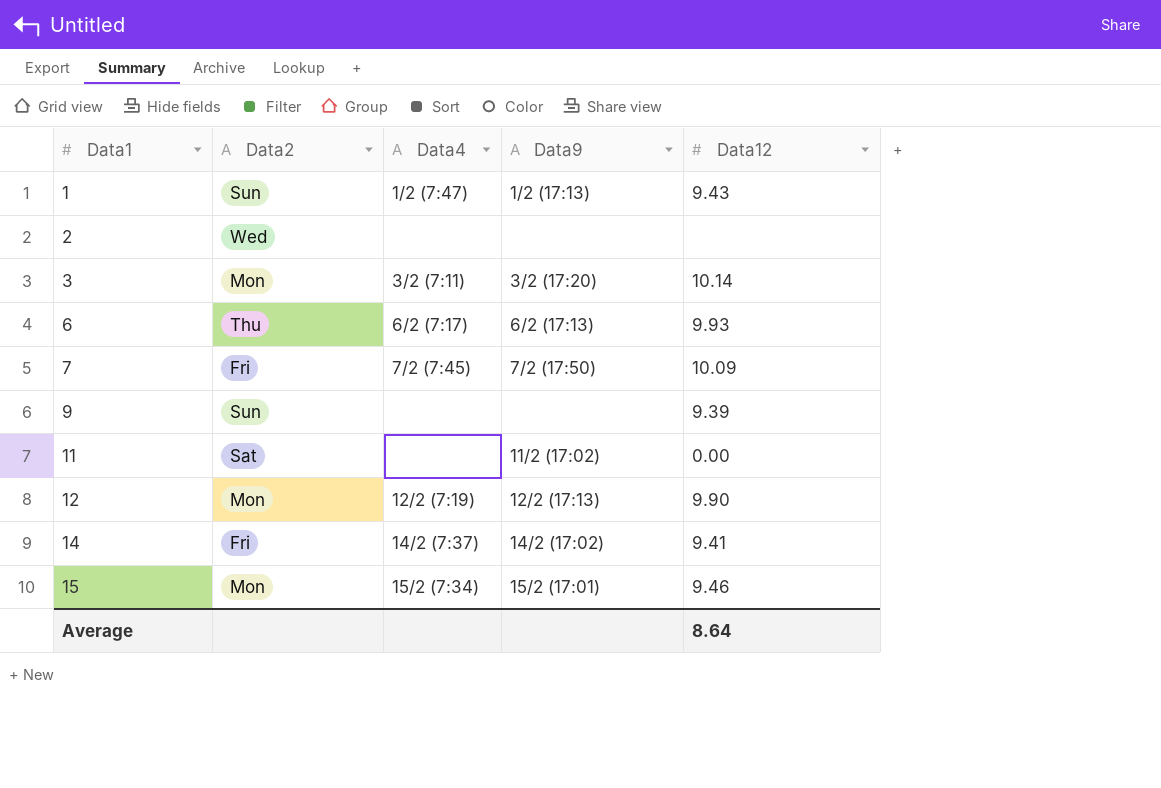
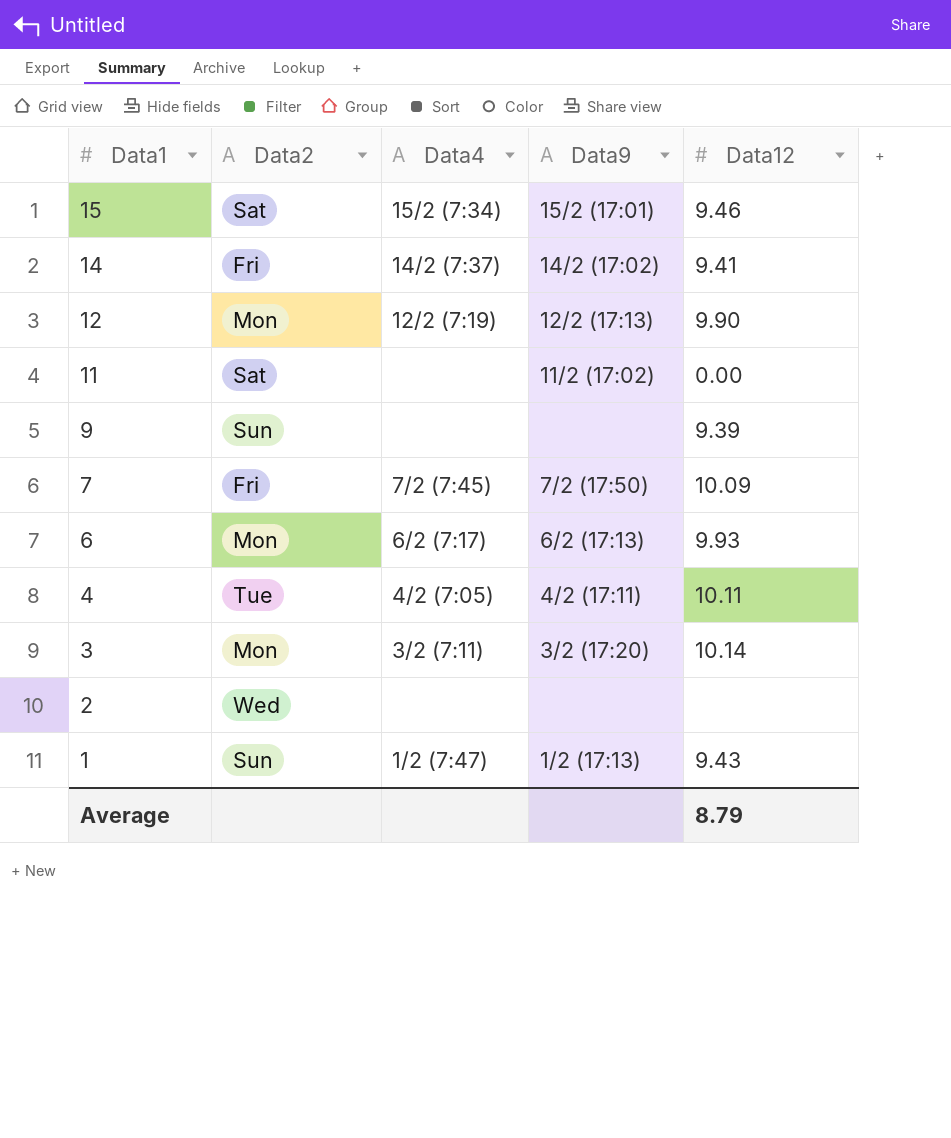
row order: Data1 ascending -> Data1 descending
15 | Data2: Mon -> Sat
6 | Data2: Thu -> Mon
row 4: none -> Tue | 4/2 (7:05) | 4/2 (17:11) | 10.11
Average | Data12: 8.64 -> 8.79

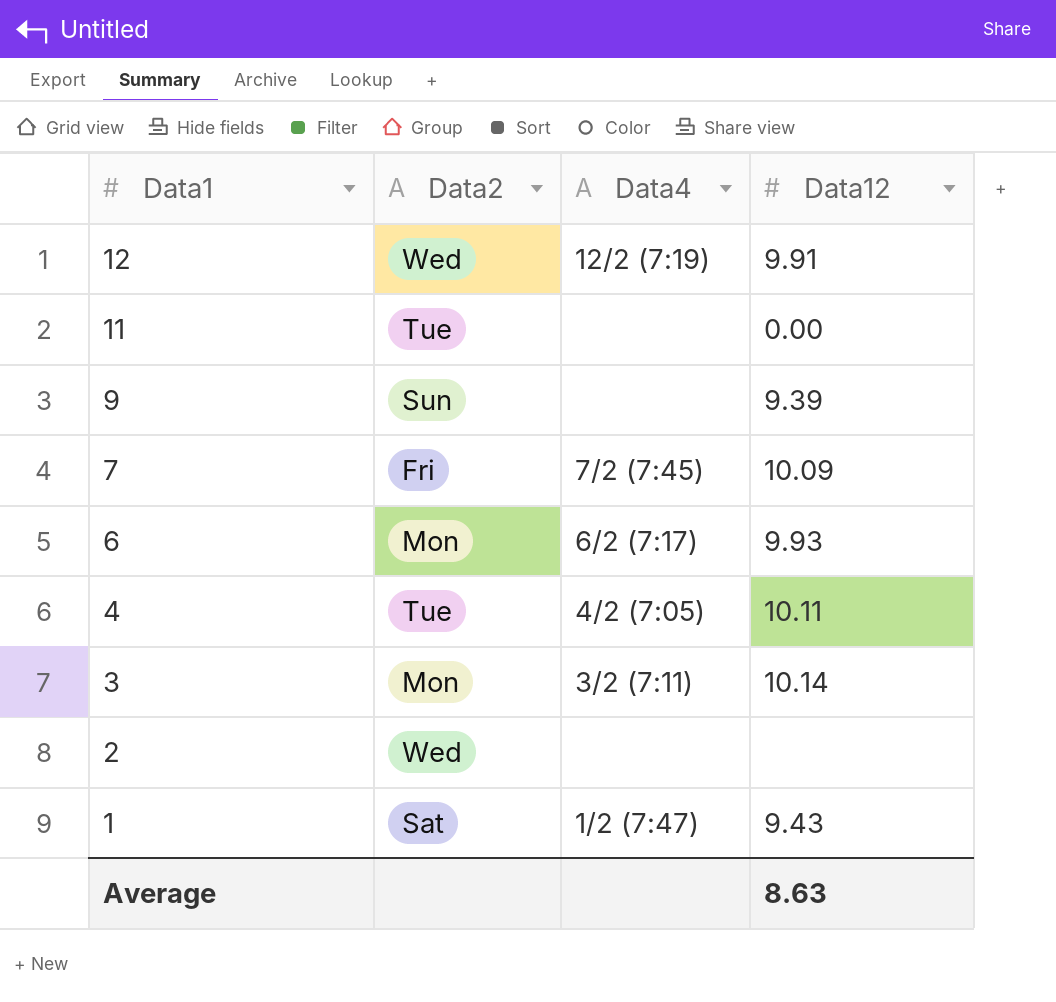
column Data9 | position: 4 -> none
row 15: Sat | 15/2 (7:34) | 15/2 (17:01) | 9.46 -> none
row 14: Fri | 14/2 (7:37) | 14/2 (17:02) | 9.41 -> none
12 | Data2: Mon -> Wed
12 | Data12: 9.90 -> 9.91
11 | Data2: Sat -> Tue
1 | Data2: Sun -> Sat
Average | Data12: 8.79 -> 8.63

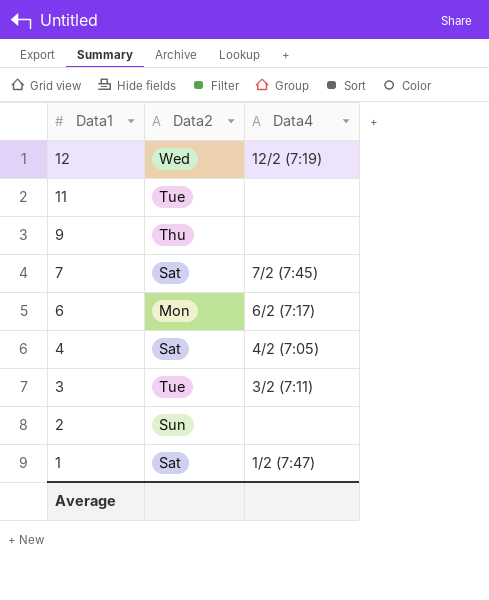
column Data12 | position: 4 -> none
9 | Data2: Sun -> Thu
7 | Data2: Fri -> Sat
4 | Data2: Tue -> Sat
3 | Data2: Mon -> Tue
2 | Data2: Wed -> Sun

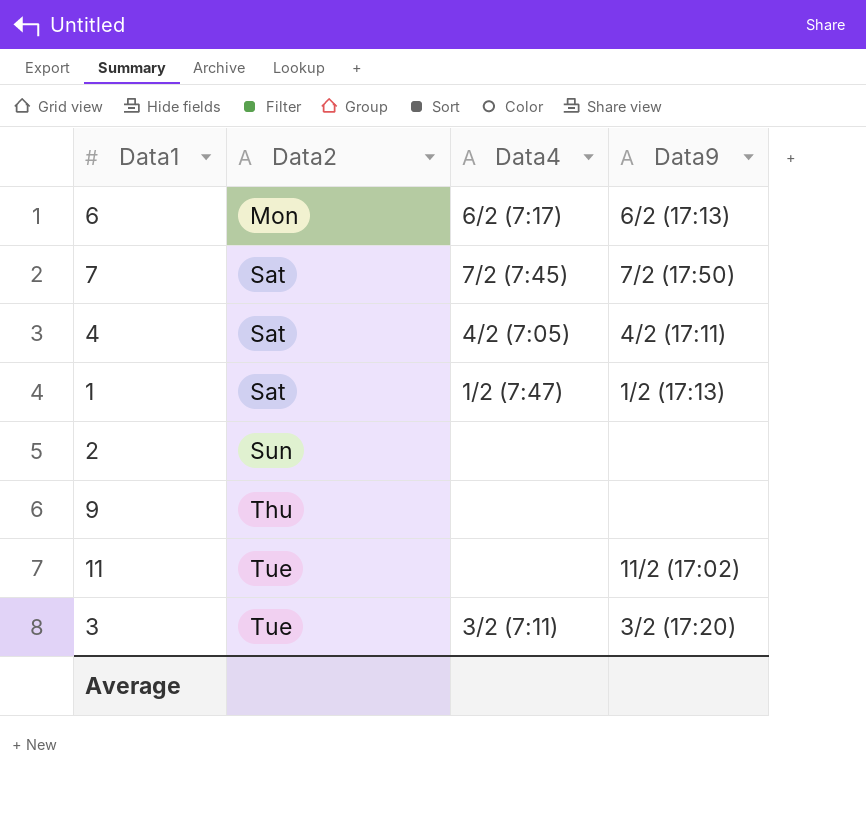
row order: Data1 descending -> Data2 ascending
column Data9 | position: none -> 4
row 12: Wed | 12/2 (7:19) -> none

